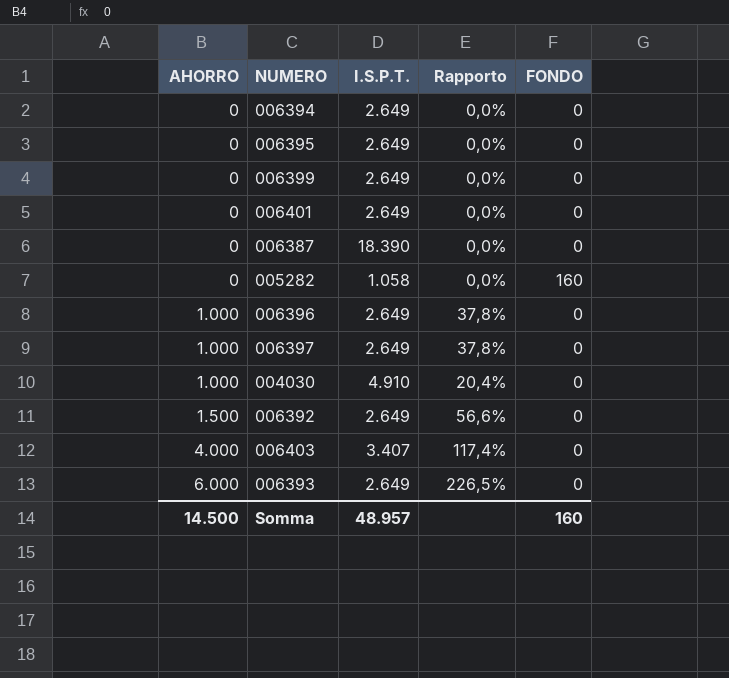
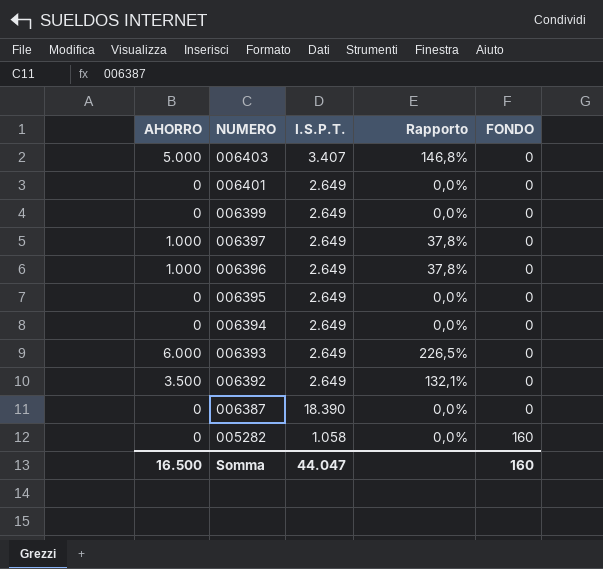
row order: AHORRO ascending -> NUMERO descending
row 004030: 1.000 | 4.910 | 20,4% | 0 -> none
006403 | AHORRO: 4.000 -> 5.000
006403 | Rapporto: 117,4% -> 146,8%
006392 | AHORRO: 1.500 -> 3.500
006392 | Rapporto: 56,6% -> 132,1%
Somma | AHORRO: 14.500 -> 16.500
Somma | I.S.P.T.: 48.957 -> 44.047

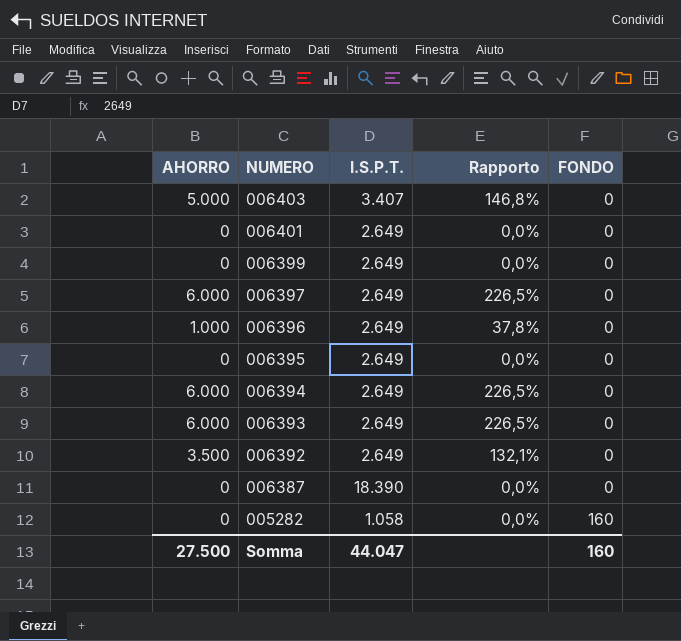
006397 | AHORRO: 1.000 -> 6.000
006397 | Rapporto: 37,8% -> 226,5%
006394 | AHORRO: 0 -> 6.000
006394 | Rapporto: 0,0% -> 226,5%
Somma | AHORRO: 16.500 -> 27.500

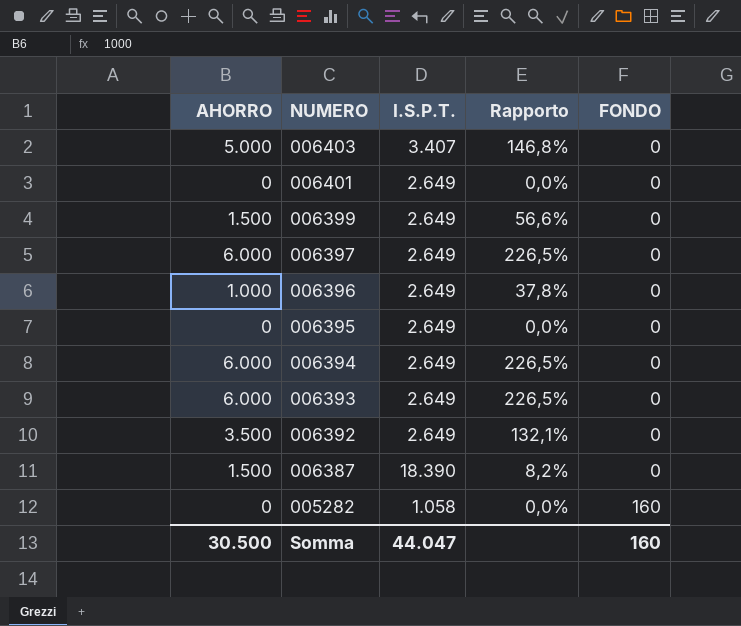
006399 | AHORRO: 0 -> 1.500
006399 | Rapporto: 0,0% -> 56,6%
006387 | AHORRO: 0 -> 1.500
006387 | Rapporto: 0,0% -> 8,2%
Somma | AHORRO: 27.500 -> 30.500

